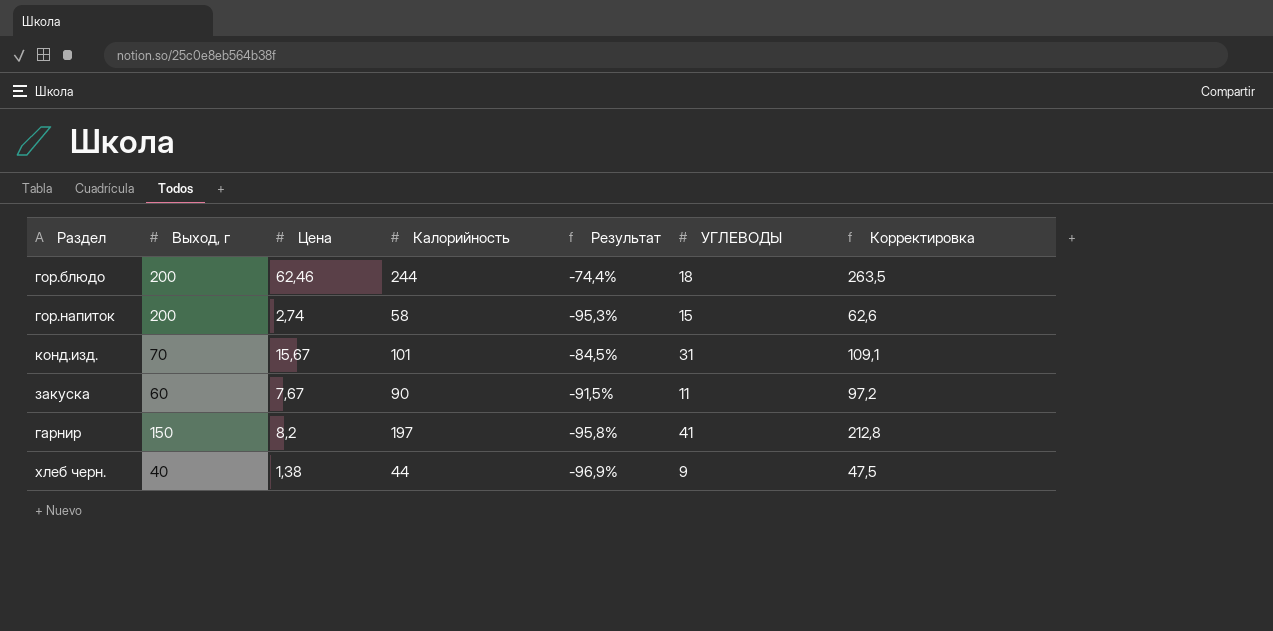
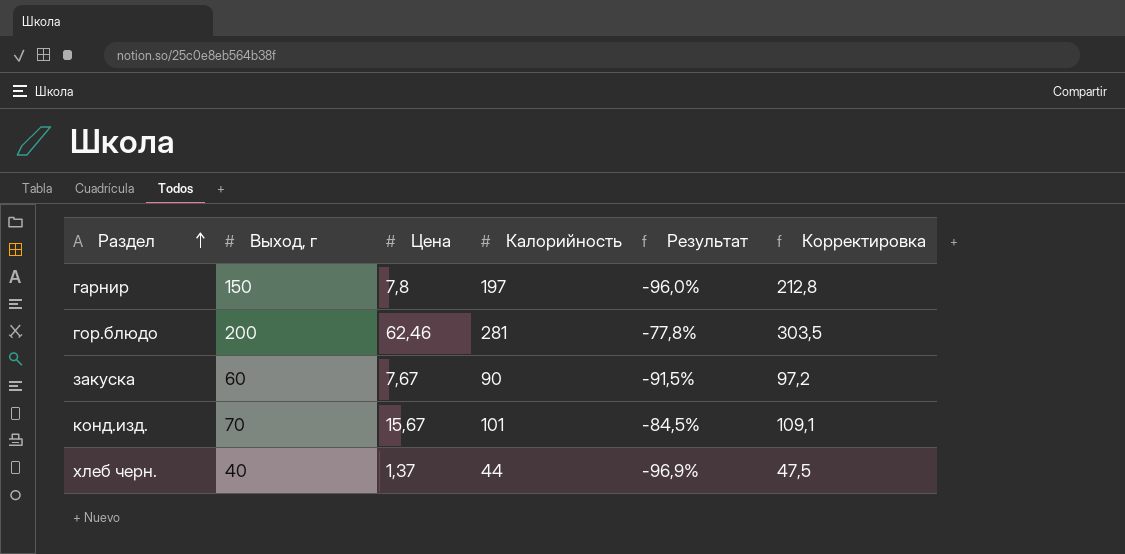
row order: none -> Раздел ascending
column УГЛЕВОДЫ | position: 6 -> none
row гор.напиток: 200 | 2,74 | 58 | -95,3% | 15 | 62,6 -> none
гарнир | Цена: 8,2 -> 7,8
гарнир | Результат: -95,8% -> -96,0%
гор.блюдо | Калорийность: 244 -> 281
гор.блюдо | Результат: -74,4% -> -77,8%
гор.блюдо | Корректировка: 263,5 -> 303,5
хлеб черн. | Цена: 1,38 -> 1,37

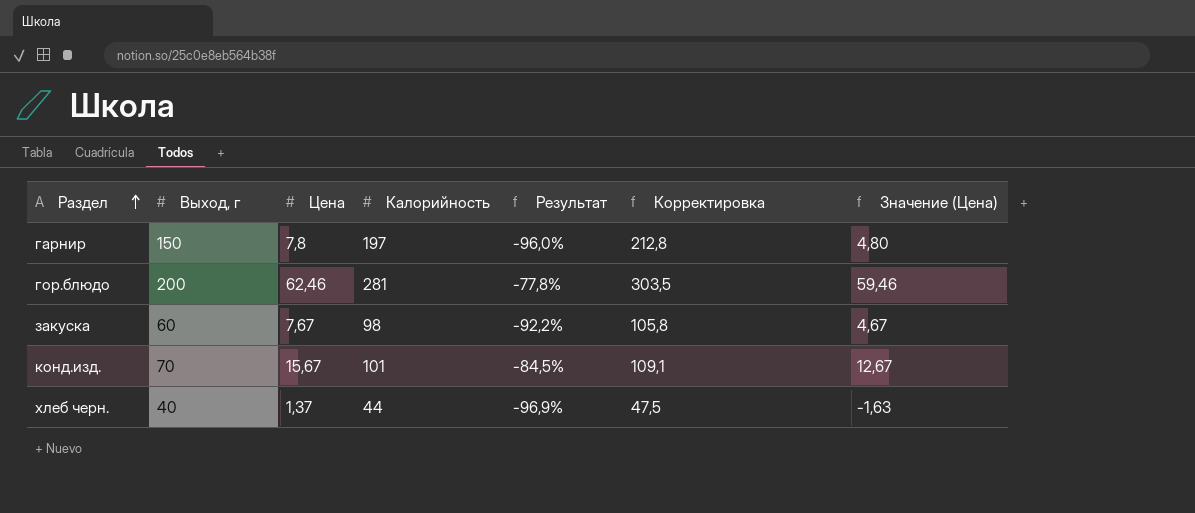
column Значение (Цена) | formula: none -> [Цена] - 3
закуска | Калорийность: 90 -> 98
закуска | Результат: -91,5% -> -92,2%
закуска | Корректировка: 97,2 -> 105,8

